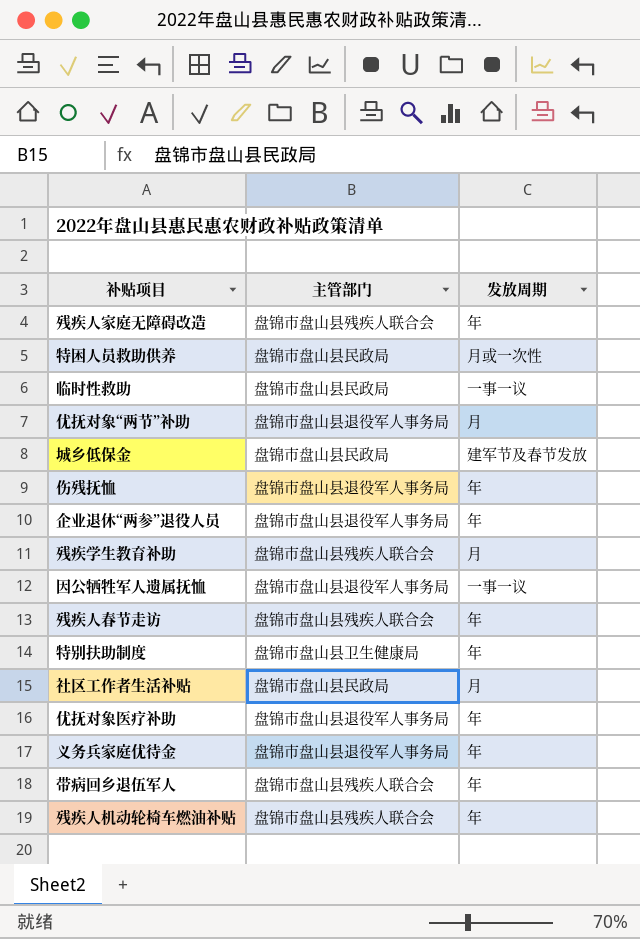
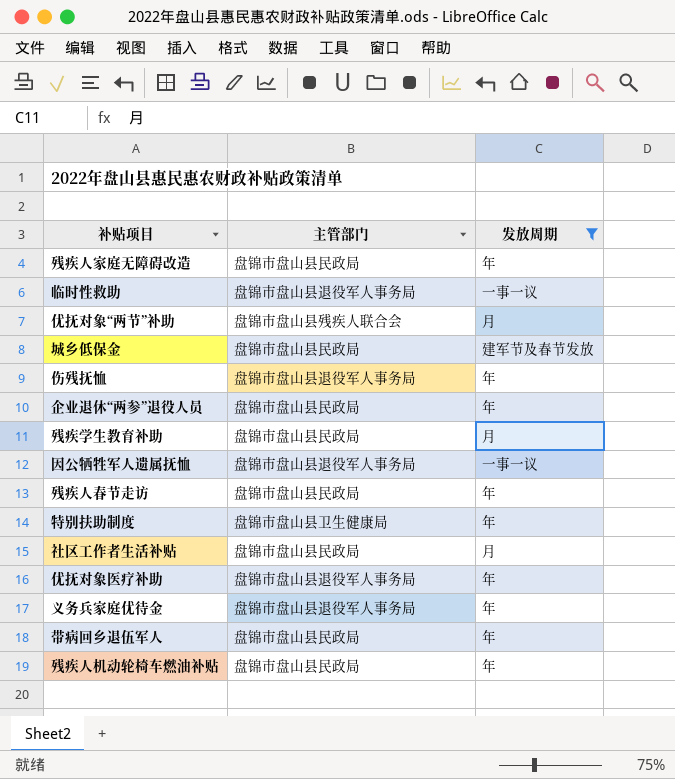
filter: none -> 发放周期 != 月或一次性
残疾人家庭无障碍改造 | 主管部门: 盘锦市盘山县残疾人联合会 -> 盘锦市盘山县民政局
临时性救助 | 主管部门: 盘锦市盘山县民政局 -> 盘锦市盘山县退役军人事务局
优抚对象“两节”补助 | 主管部门: 盘锦市盘山县退役军人事务局 -> 盘锦市盘山县残疾人联合会
企业退休“两参”退役人员 | 主管部门: 盘锦市盘山县退役军人事务局 -> 盘锦市盘山县民政局
残疾学生教育补助 | 主管部门: 盘锦市盘山县残疾人联合会 -> 盘锦市盘山县民政局
残疾人春节走访 | 主管部门: 盘锦市盘山县残疾人联合会 -> 盘锦市盘山县民政局
带病回乡退伍军人 | 主管部门: 盘锦市盘山县残疾人联合会 -> 盘锦市盘山县民政局
残疾人机动轮椅车燃油补贴 | 主管部门: 盘锦市盘山县残疾人联合会 -> 盘锦市盘山县民政局

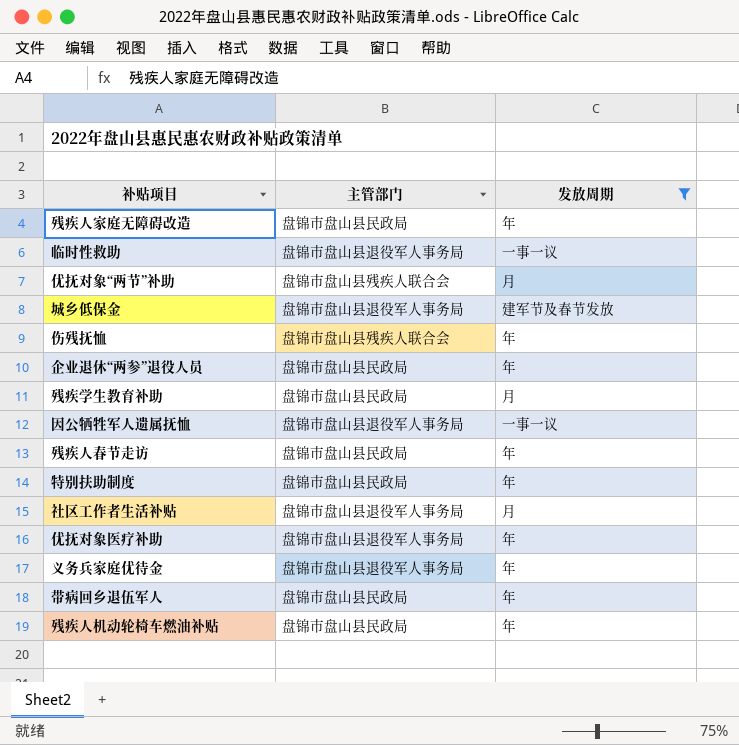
城乡低保金 | 主管部门: 盘锦市盘山县民政局 -> 盘锦市盘山县退役军人事务局
伤残抚恤 | 主管部门: 盘锦市盘山县退役军人事务局 -> 盘锦市盘山县残疾人联合会
特别扶助制度 | 主管部门: 盘锦市盘山县卫生健康局 -> 盘锦市盘山县民政局
社区工作者生活补贴 | 主管部门: 盘锦市盘山县民政局 -> 盘锦市盘山县退役军人事务局

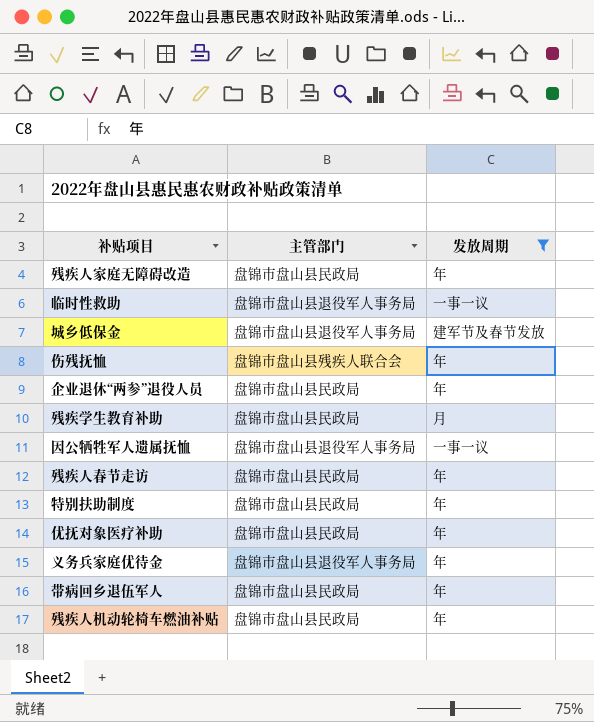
row 优抚对象“两节”补助: 盘锦市盘山县残疾人联合会 | 月 -> none
row 社区工作者生活补贴: 盘锦市盘山县退役军人事务局 | 月 -> none
优抚对象医疗补助 | 主管部门: 盘锦市盘山县退役军人事务局 -> 盘锦市盘山县民政局

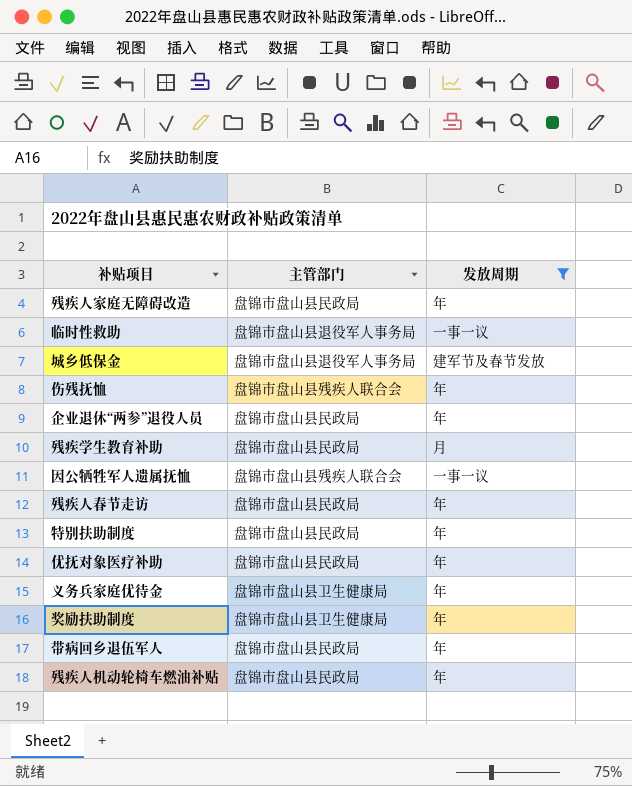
因公牺牲军人遗属抚恤 | 主管部门: 盘锦市盘山县退役军人事务局 -> 盘锦市盘山县残疾人联合会
义务兵家庭优待金 | 主管部门: 盘锦市盘山县退役军人事务局 -> 盘锦市盘山县卫生健康局
row 奖励扶助制度: none -> 盘锦市盘山县卫生健康局 | 年

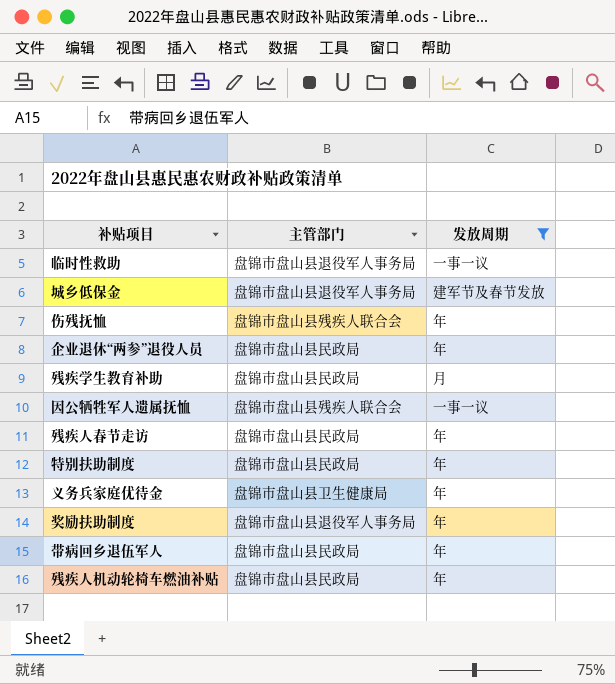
row 残疾人家庭无障碍改造: 盘锦市盘山县民政局 | 年 -> none
row 优抚对象医疗补助: 盘锦市盘山县民政局 | 年 -> none
奖励扶助制度 | 主管部门: 盘锦市盘山县卫生健康局 -> 盘锦市盘山县退役军人事务局

